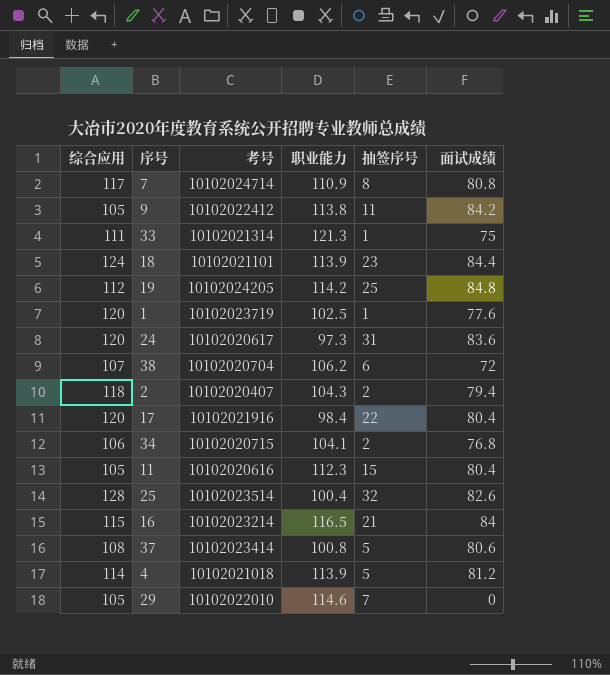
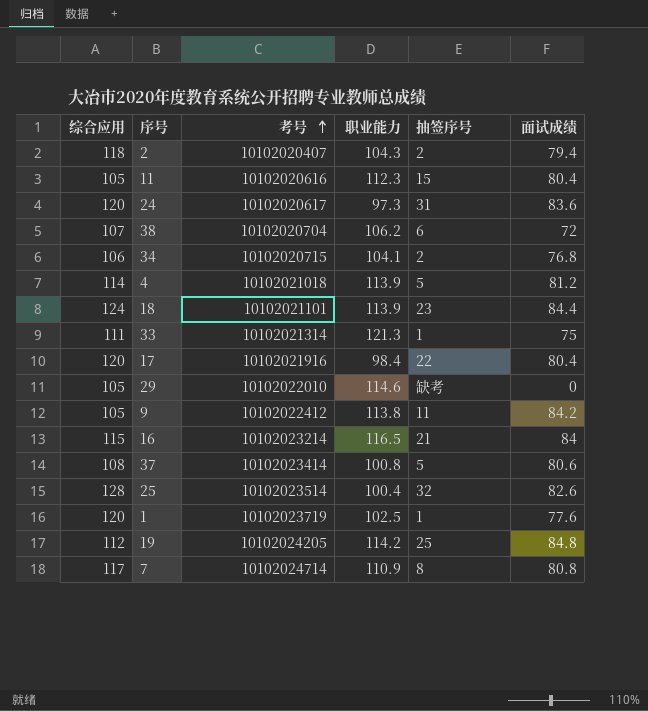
row order: none -> 考号 ascending
29 | 抽签序号: 7 -> 缺考

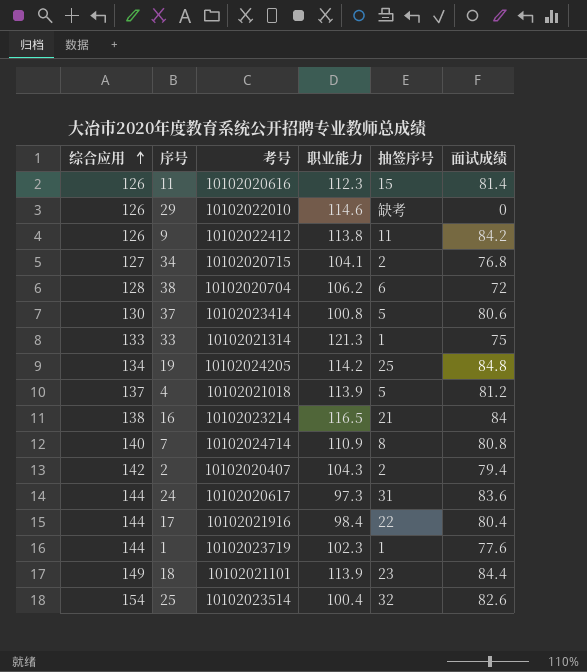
row order: 考号 ascending -> 综合应用 ascending
11 | 综合应用: 105 -> 126
11 | 面试成绩: 80.4 -> 81.4
29 | 综合应用: 105 -> 126
9 | 综合应用: 105 -> 126
34 | 综合应用: 106 -> 127
38 | 综合应用: 107 -> 128
37 | 综合应用: 108 -> 130
33 | 综合应用: 111 -> 133
19 | 综合应用: 112 -> 134
4 | 综合应用: 114 -> 137
16 | 综合应用: 115 -> 138
7 | 综合应用: 117 -> 140
2 | 综合应用: 118 -> 142
24 | 综合应用: 120 -> 144
17 | 综合应用: 120 -> 144
1 | 综合应用: 120 -> 144
1 | 职业能力: 102.5 -> 102.3
18 | 综合应用: 124 -> 149
25 | 综合应用: 128 -> 154

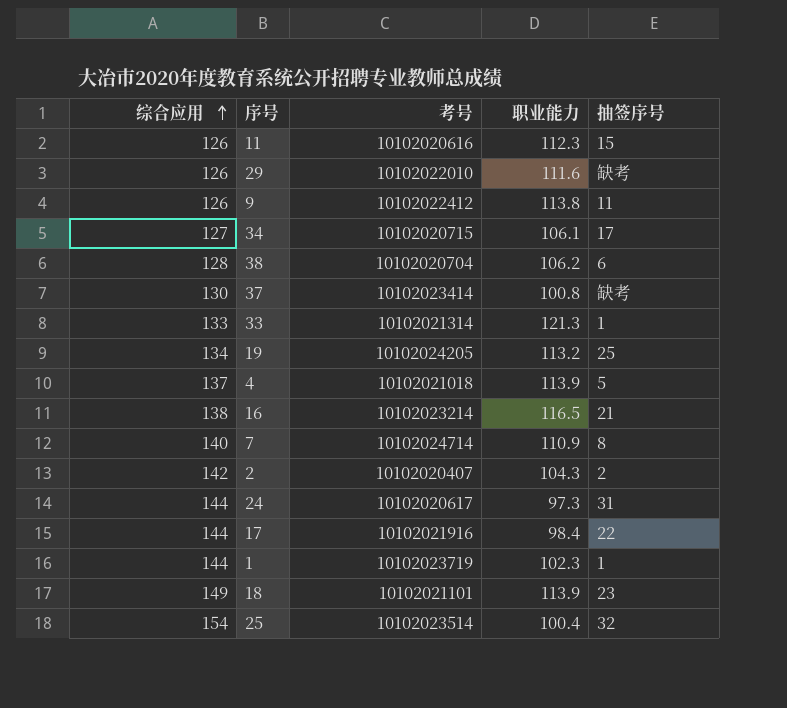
column 面试成绩 | position: 6 -> none
29 | 职业能力: 114.6 -> 111.6
34 | 职业能力: 104.1 -> 106.1
34 | 抽签序号: 2 -> 17
37 | 抽签序号: 5 -> 缺考
19 | 职业能力: 114.2 -> 113.2

